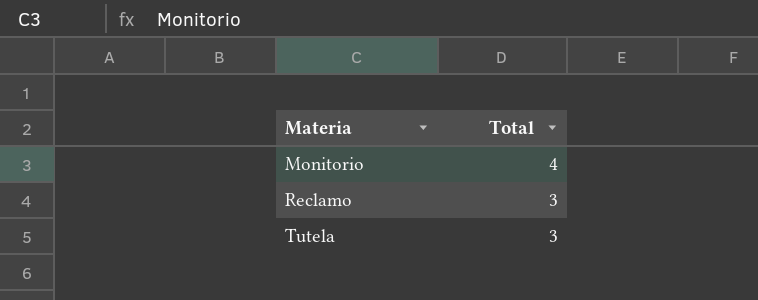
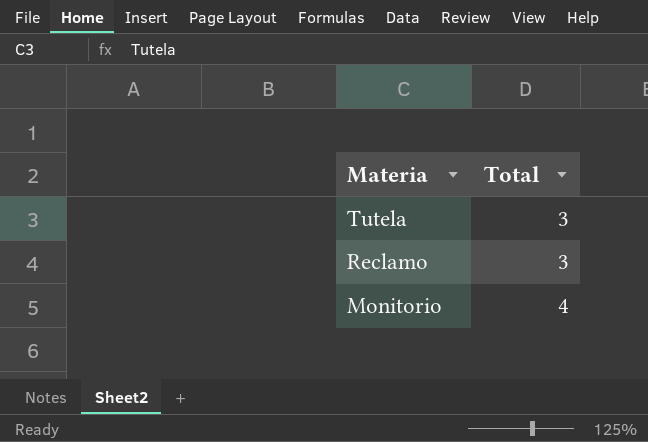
row order: Materia ascending -> Materia descending

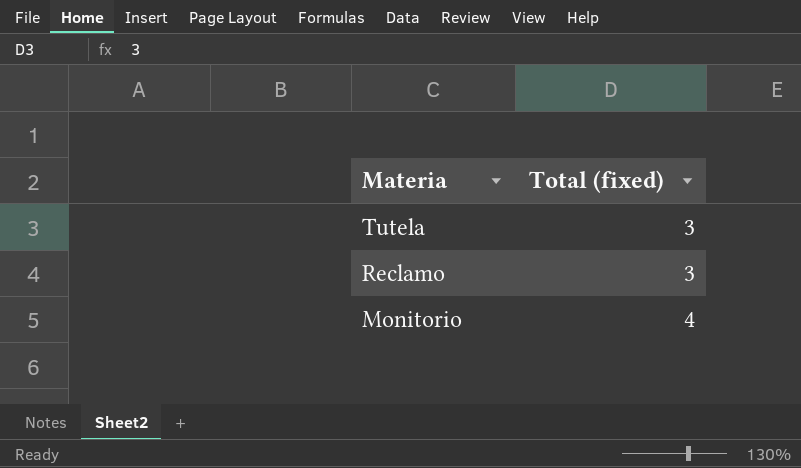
column name: Total -> Total (fixed)

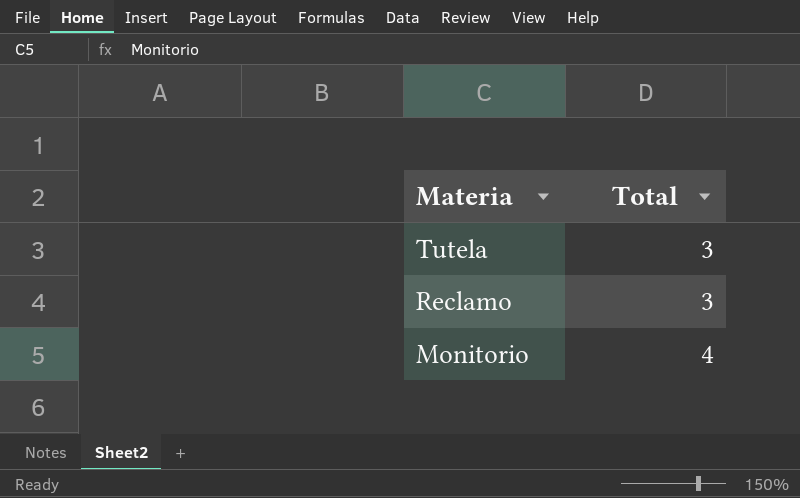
column name: Total (fixed) -> Total

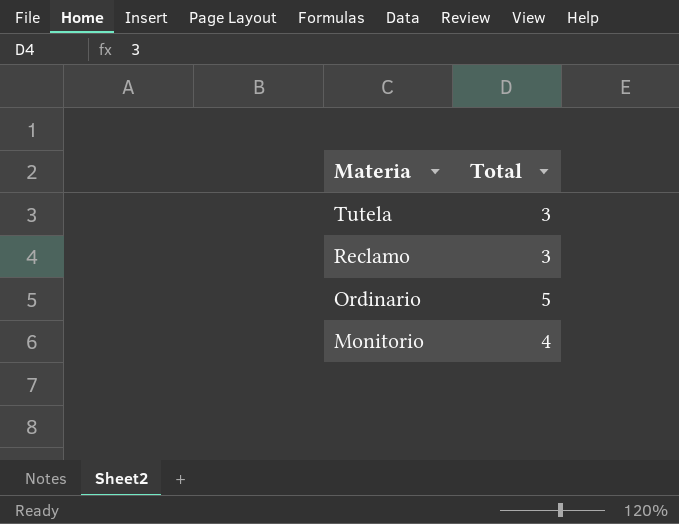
row Ordinario: none -> 5

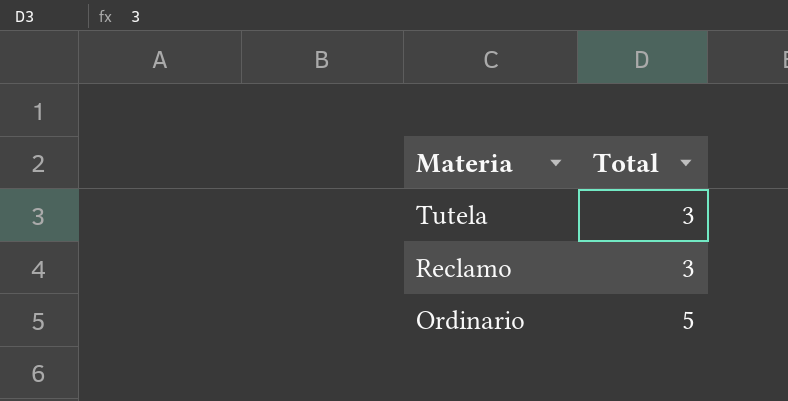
row Monitorio: 4 -> none

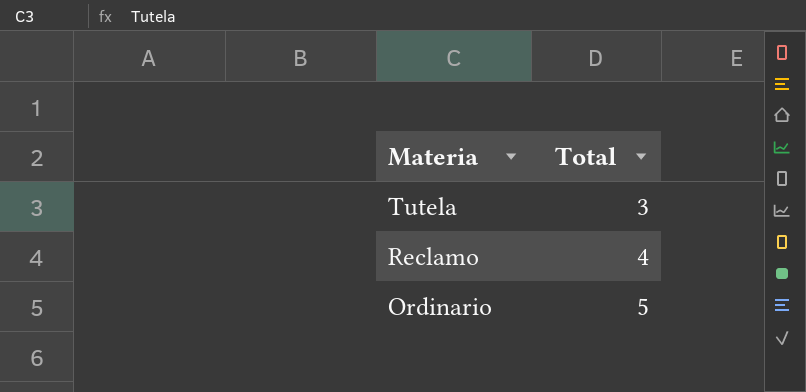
Reclamo | Total: 3 -> 4

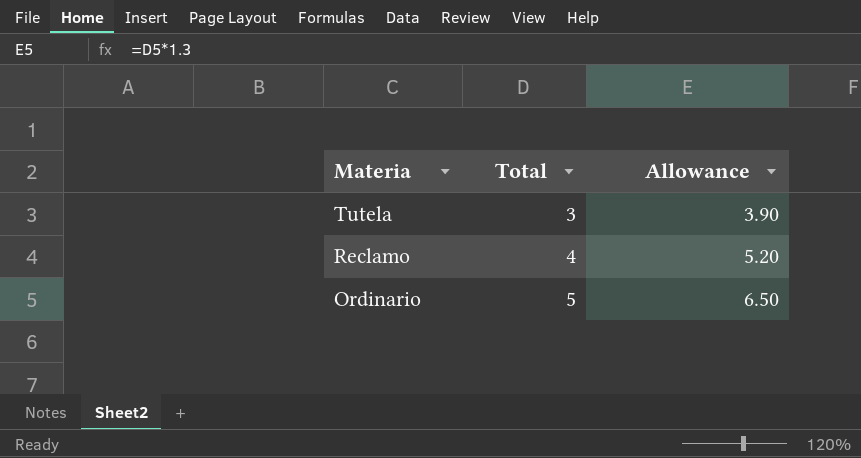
column Allowance | formula: none -> [Total] * 1.3

